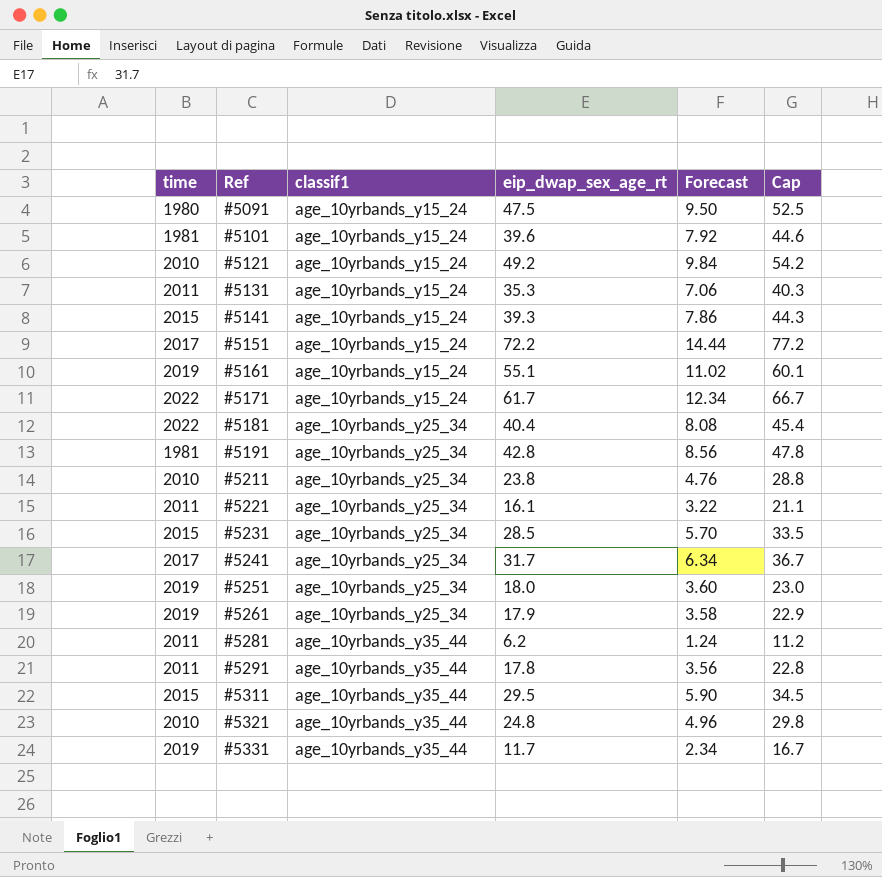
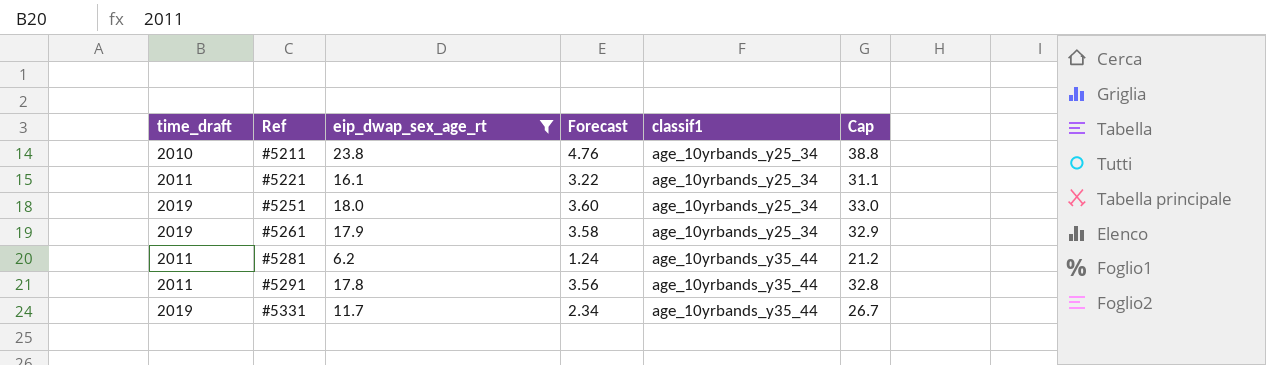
filter: none -> eip_dwap_sex_age_rt <= 23.8
column name: time -> time_draft
column classif1 | position: 3 -> 5
column Cap | formula: [eip_dwap_sex_age_rt] + 5 -> [eip_dwap_sex_age_rt] + 15

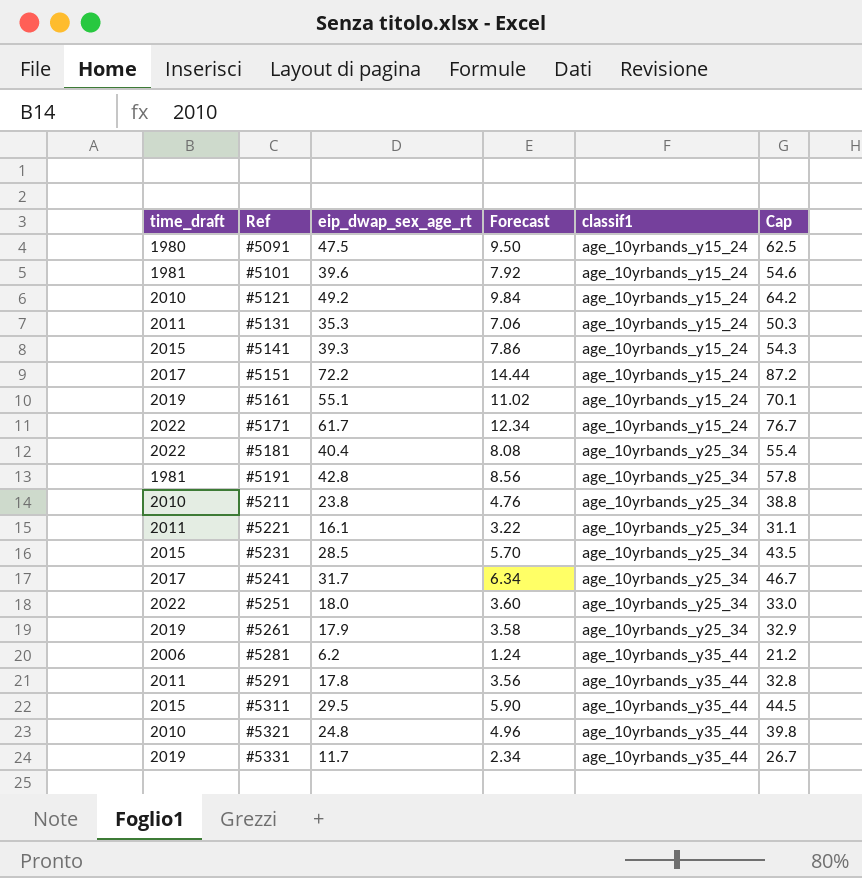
filter: eip_dwap_sex_age_rt <= 23.8 -> none
#5251 | time_draft: 2019 -> 2022
#5281 | time_draft: 2011 -> 2006

